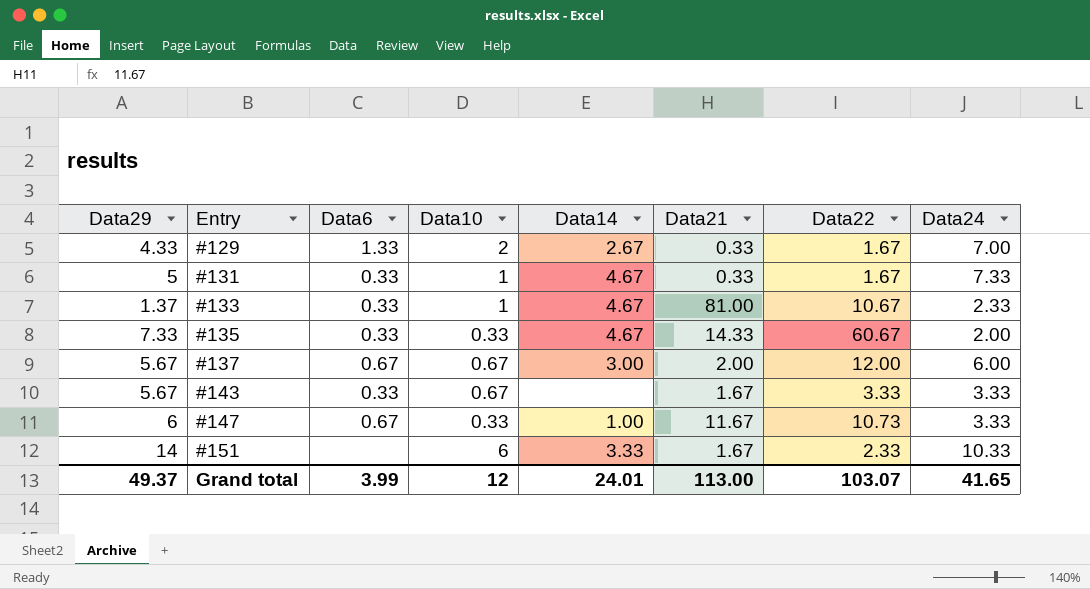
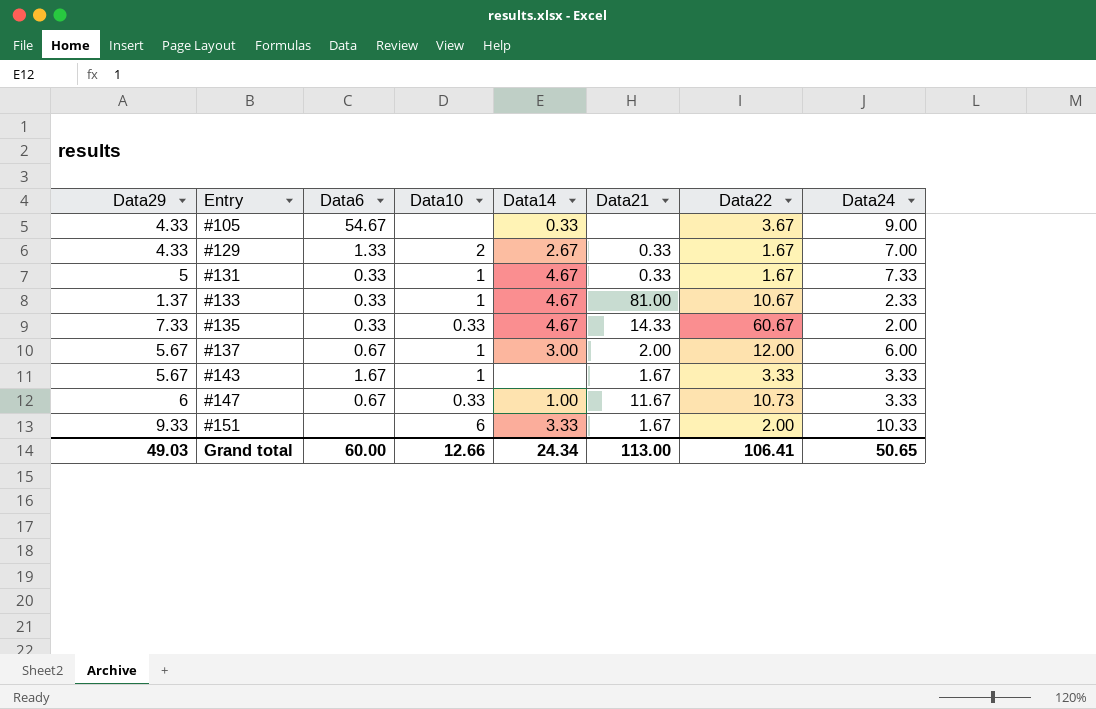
row #105: none -> 4.33 | 54.67 | none | 0.33 | none | 3.67 | 9.00
#137 | Data10: 0.67 -> 1
#143 | Data6: 0.33 -> 1.67
#143 | Data10: 0.67 -> 1
#151 | Data29: 14 -> 9.33
#151 | Data22: 2.33 -> 2.00
Grand total | Data29: 49.37 -> 49.03
Grand total | Data6: 3.99 -> 60.00
Grand total | Data10: 12 -> 12.66
Grand total | Data14: 24.01 -> 24.34
Grand total | Data22: 103.07 -> 106.41
Grand total | Data24: 41.65 -> 50.65

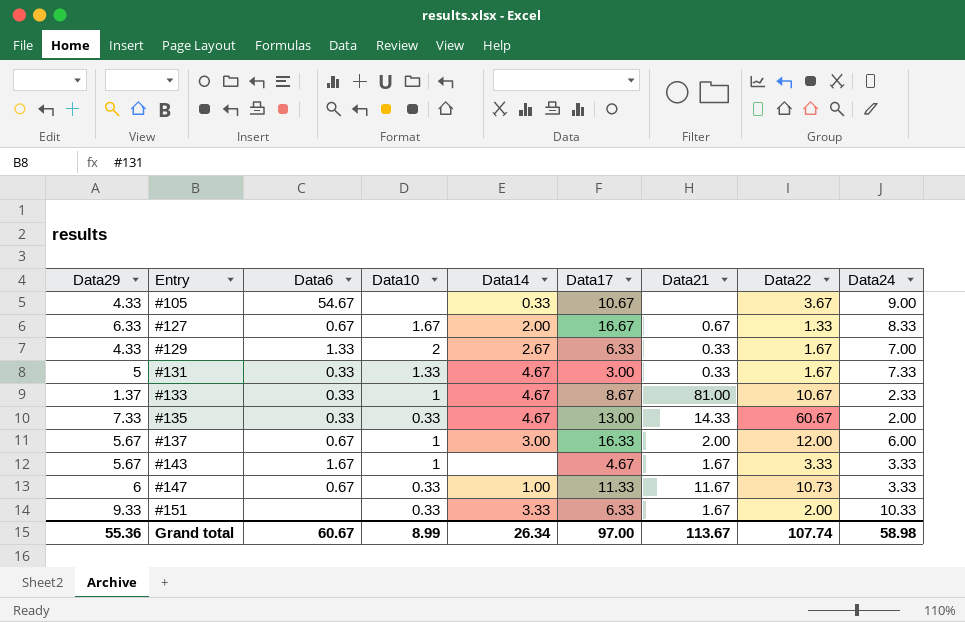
column Data17 | position: none -> 6
row #127: none -> 6.33 | 0.67 | 1.67 | 2.00 | 16.67 | 0.67 | 1.33 | 8.33
#131 | Data10: 1 -> 1.33
#151 | Data10: 6 -> 0.33
Grand total | Data29: 49.03 -> 55.36
Grand total | Data6: 60.00 -> 60.67
Grand total | Data10: 12.66 -> 8.99
Grand total | Data14: 24.34 -> 26.34
Grand total | Data21: 113.00 -> 113.67
Grand total | Data22: 106.41 -> 107.74
Grand total | Data24: 50.65 -> 58.98

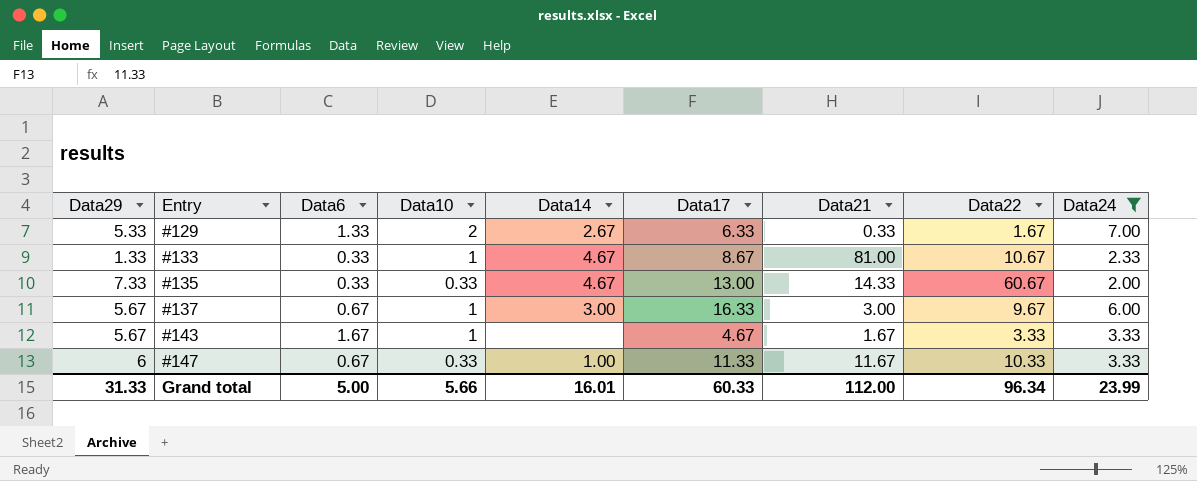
filter: none -> Data24 <= 7.00
#129 | Data29: 4.33 -> 5.33
#133 | Data29: 1.37 -> 1.33
#137 | Data21: 2.00 -> 3.00
#137 | Data22: 12.00 -> 9.67
#147 | Data22: 10.73 -> 10.33
Grand total | Data29: 55.36 -> 31.33
Grand total | Data6: 60.67 -> 5.00
Grand total | Data10: 8.99 -> 5.66
Grand total | Data14: 26.34 -> 16.01
Grand total | Data17: 97.00 -> 60.33
Grand total | Data21: 113.67 -> 112.00
Grand total | Data22: 107.74 -> 96.34
Grand total | Data24: 58.98 -> 23.99

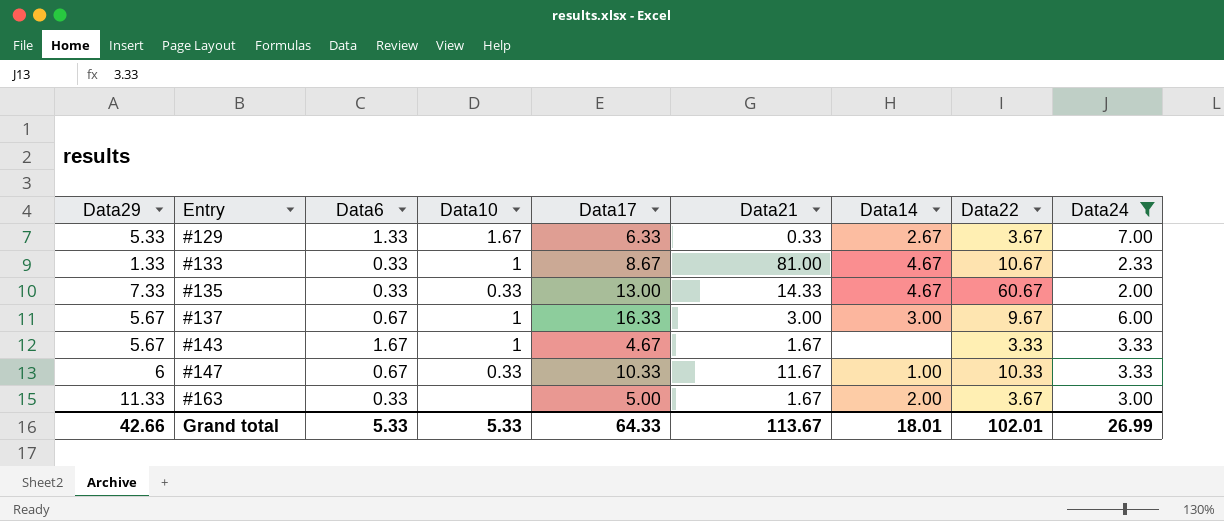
column Data14 | position: 5 -> 7
#129 | Data10: 2 -> 1.67
#129 | Data22: 1.67 -> 3.67
#147 | Data17: 11.33 -> 10.33
row #163: none -> 11.33 | 0.33 | none | 5.00 | 1.67 | 2.00 | 3.67 | 3.00
Grand total | Data29: 31.33 -> 42.66
Grand total | Data6: 5.00 -> 5.33
Grand total | Data10: 5.66 -> 5.33
Grand total | Data17: 60.33 -> 64.33
Grand total | Data21: 112.00 -> 113.67
Grand total | Data14: 16.01 -> 18.01
Grand total | Data22: 96.34 -> 102.01
Grand total | Data24: 23.99 -> 26.99

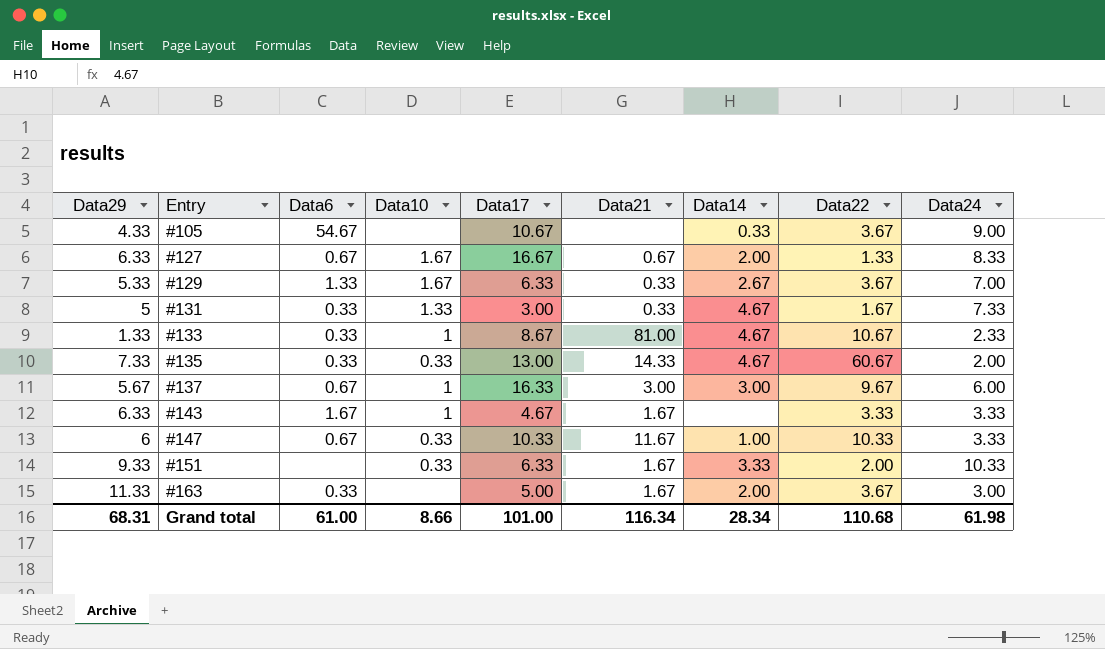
filter: Data24 <= 7.00 -> none
#143 | Data29: 5.67 -> 6.33
Grand total | Data29: 42.66 -> 68.31
Grand total | Data6: 5.33 -> 61.00
Grand total | Data10: 5.33 -> 8.66
Grand total | Data17: 64.33 -> 101.00
Grand total | Data21: 113.67 -> 116.34
Grand total | Data14: 18.01 -> 28.34
Grand total | Data22: 102.01 -> 110.68
Grand total | Data24: 26.99 -> 61.98

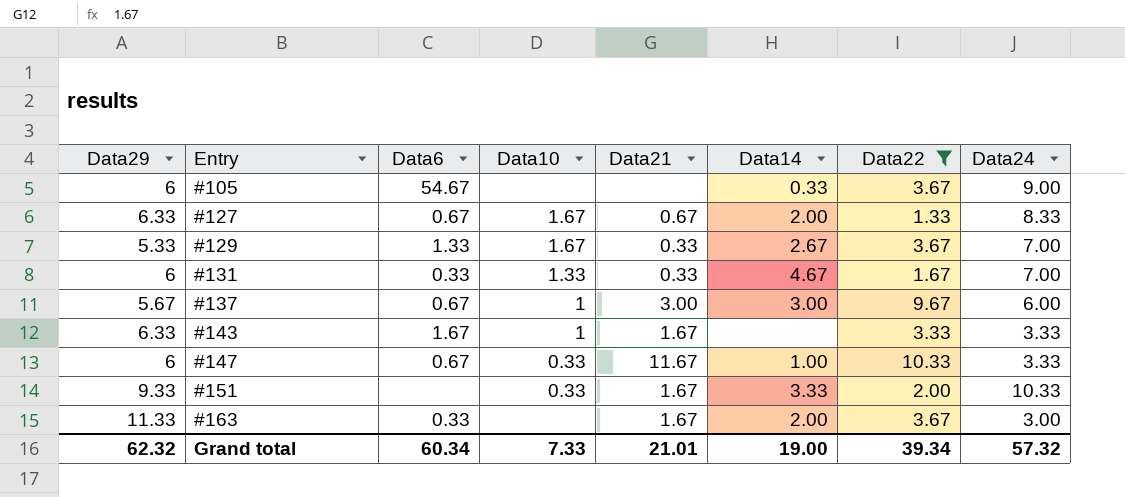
filter: none -> Data22 <= 10.33
column Data17 | position: 5 -> none
#105 | Data29: 4.33 -> 6
#131 | Data29: 5 -> 6
#131 | Data24: 7.33 -> 7.00
Grand total | Data29: 68.31 -> 62.32
Grand total | Data6: 61.00 -> 60.34
Grand total | Data10: 8.66 -> 7.33
Grand total | Data21: 116.34 -> 21.01
Grand total | Data14: 28.34 -> 19.00
Grand total | Data22: 110.68 -> 39.34
Grand total | Data24: 61.98 -> 57.32

